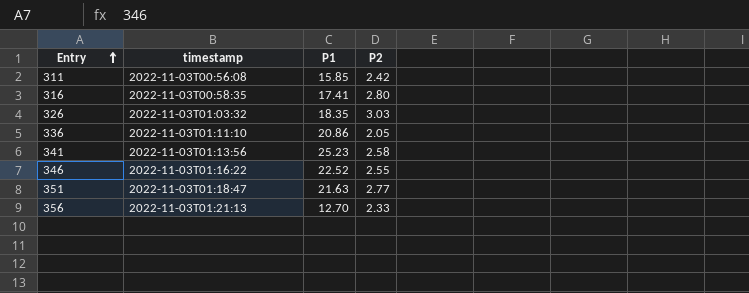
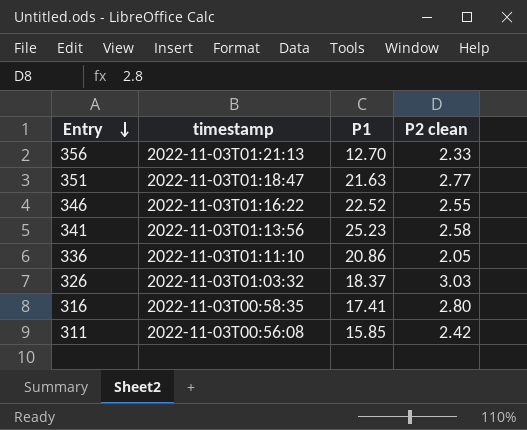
row order: Entry ascending -> Entry descending
column name: P2 -> P2 clean
326 | P1: 18.35 -> 18.37

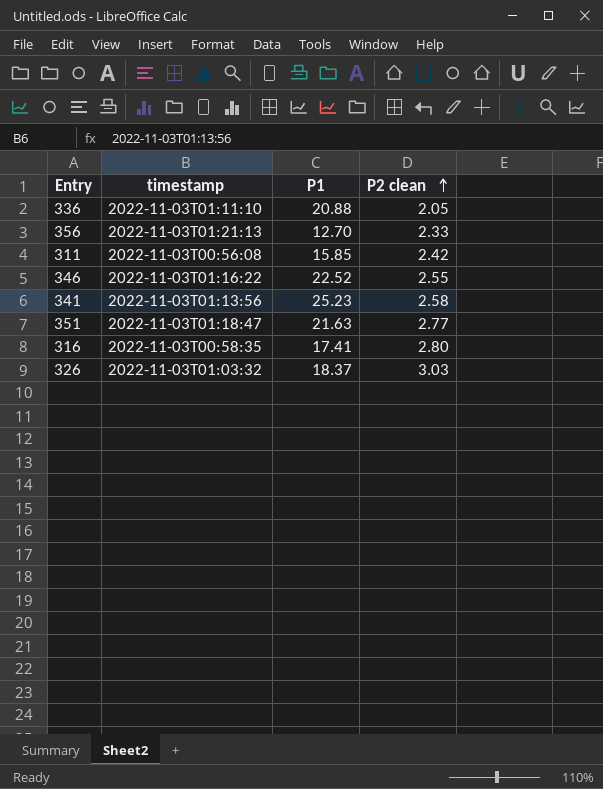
row order: Entry descending -> P2 clean ascending
336 | P1: 20.86 -> 20.88

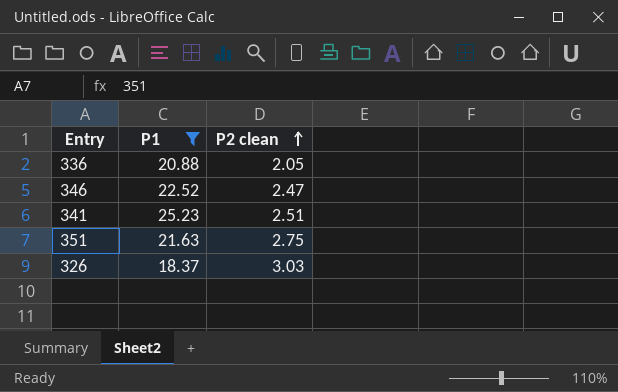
filter: none -> P1 >= 18.37
column timestamp | position: 2 -> none
346 | P2 clean: 2.55 -> 2.47
341 | P2 clean: 2.58 -> 2.51
351 | P2 clean: 2.77 -> 2.75

